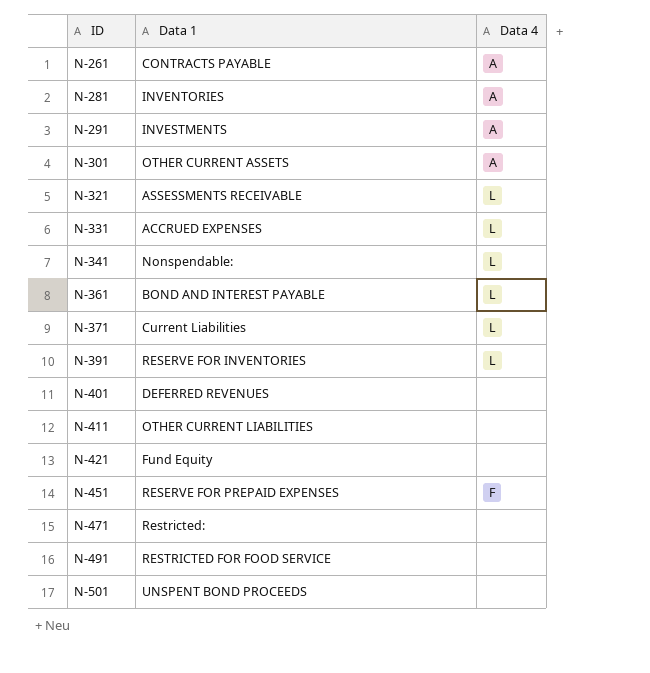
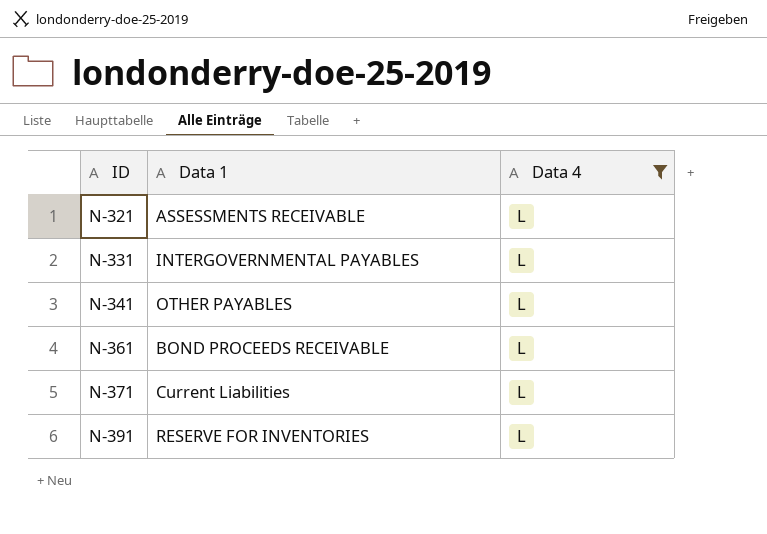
filter: none -> Data 4 = L
N-331 | Data 1: ACCRUED EXPENSES -> INTERGOVERNMENTAL PAYABLES
N-341 | Data 1: Nonspendable: -> OTHER PAYABLES
N-361 | Data 1: BOND AND INTEREST PAYABLE -> BOND PROCEEDS RECEIVABLE

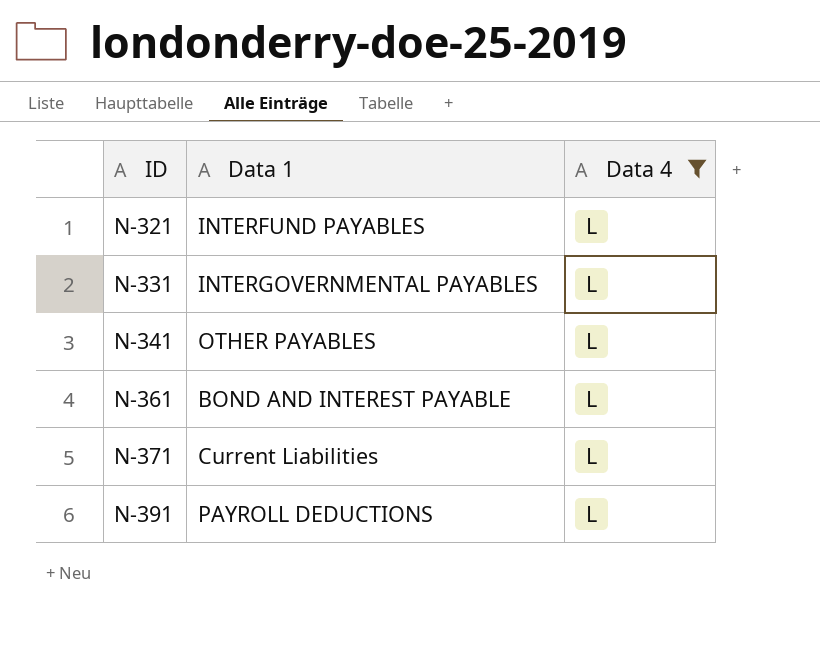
N-321 | Data 1: ASSESSMENTS RECEIVABLE -> INTERFUND PAYABLES
N-361 | Data 1: BOND PROCEEDS RECEIVABLE -> BOND AND INTEREST PAYABLE
N-391 | Data 1: RESERVE FOR INVENTORIES -> PAYROLL DEDUCTIONS

